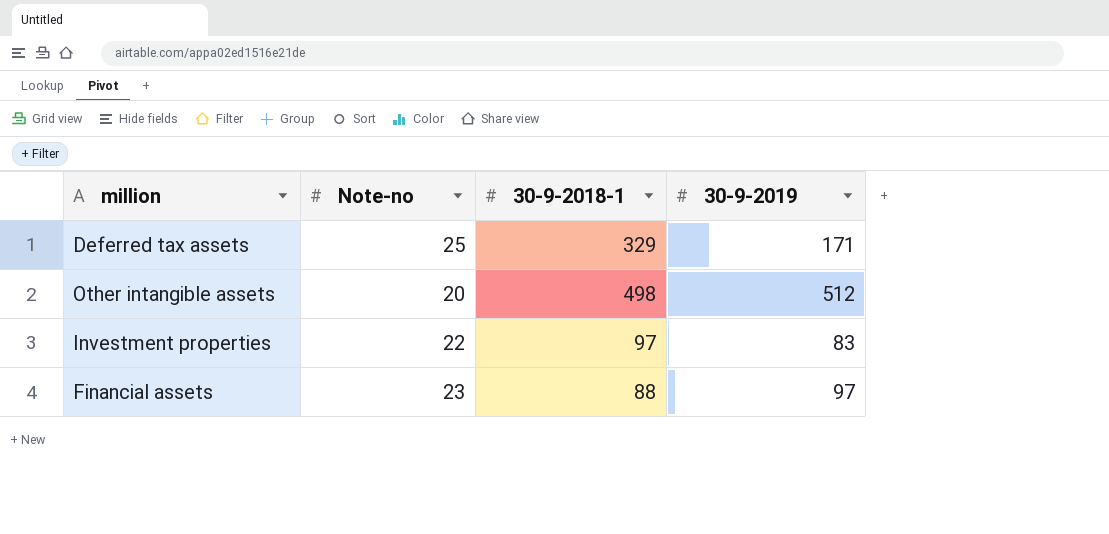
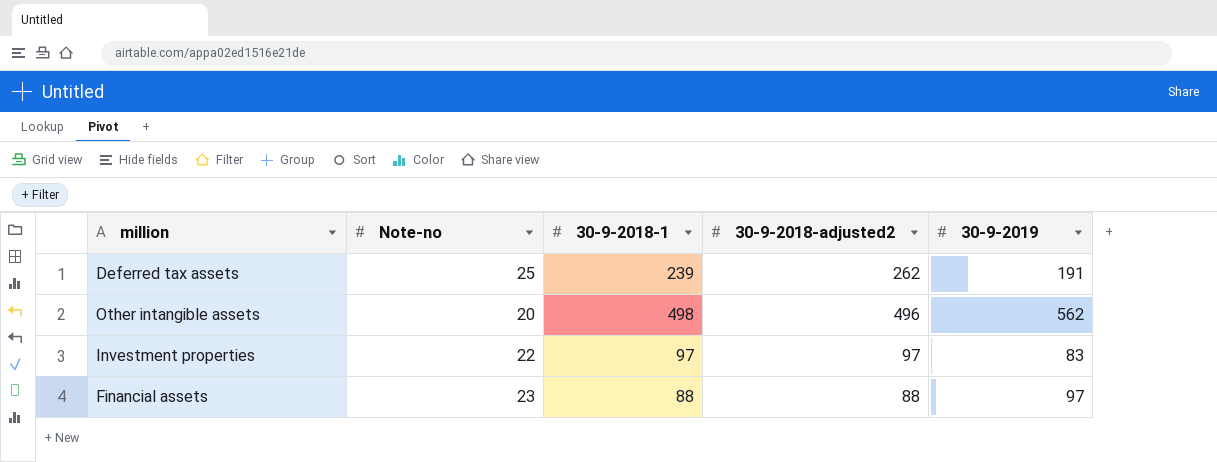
column 30-9-2018-adjusted2 | position: none -> 4
Deferred tax assets | 30-9-2018-1: 329 -> 239
Deferred tax assets | 30-9-2019: 171 -> 191
Other intangible assets | 30-9-2019: 512 -> 562

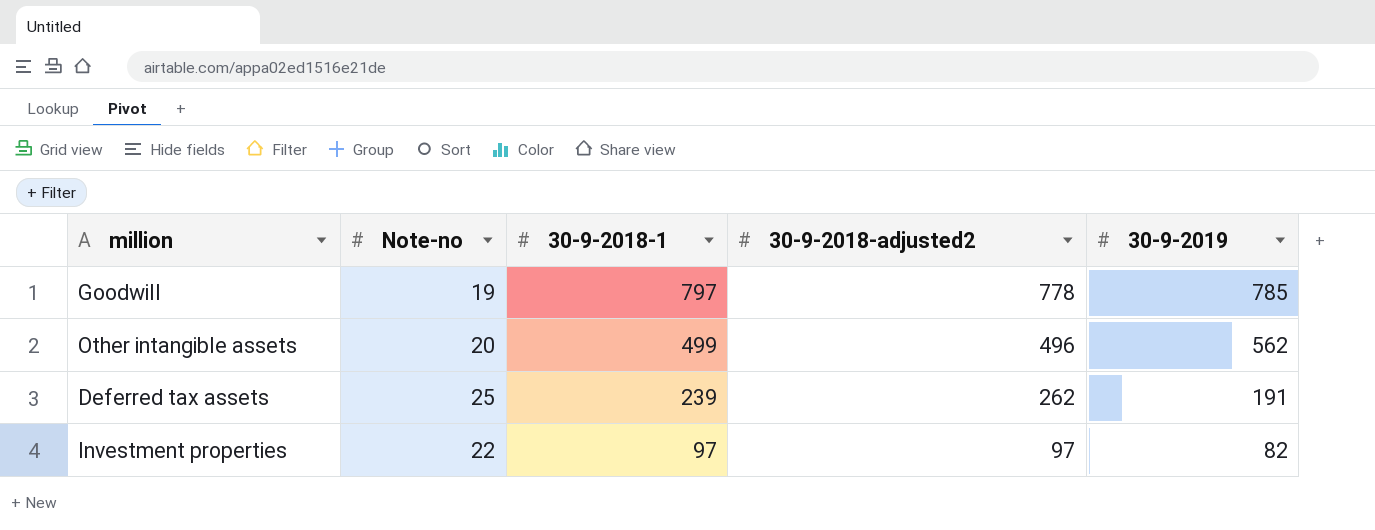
row order: none -> 30-9-2018-1 descending
row Financial assets: 23 | 88 | 88 | 97 -> none
row Goodwill: none -> 19 | 797 | 778 | 785
Other intangible assets | 30-9-2018-1: 498 -> 499
Investment properties | 30-9-2019: 83 -> 82

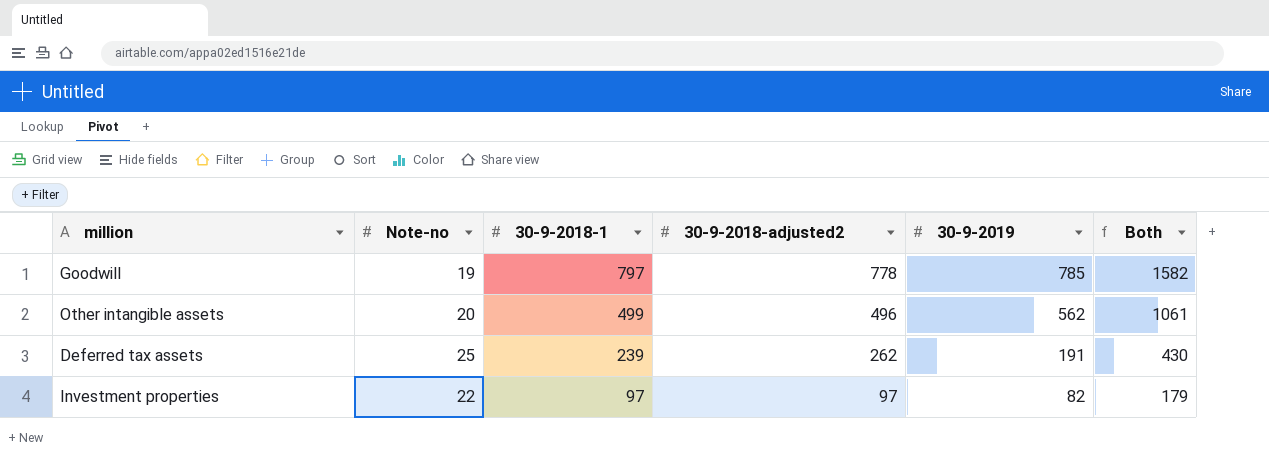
column Both | formula: none -> [30-9-2018-1] + [30-9-2019]

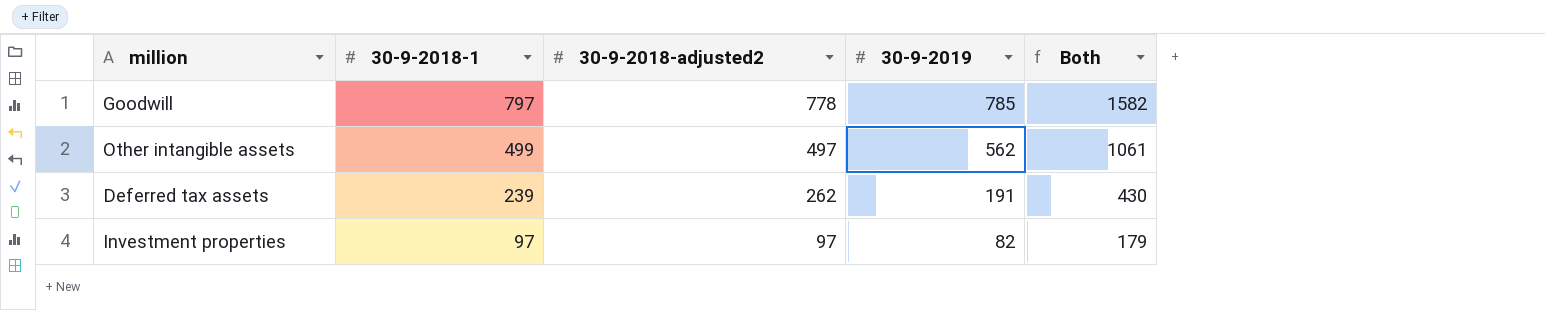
column Note-no | position: 2 -> none
Other intangible assets | 30-9-2018-adjusted2: 496 -> 497

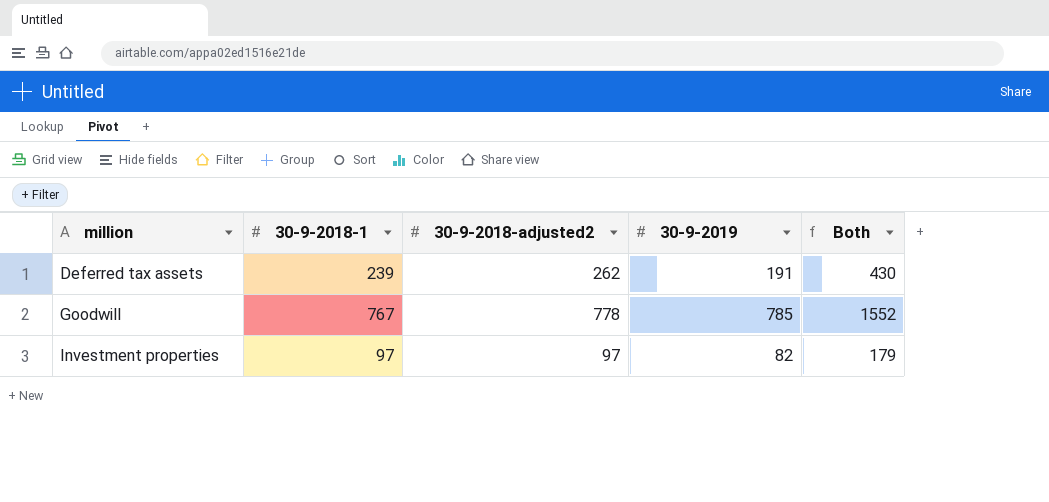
row order: 30-9-2018-1 descending -> million ascending
row Other intangible assets: 499 | 497 | 562 | 1061 -> none
Goodwill | 30-9-2018-1: 797 -> 767
Goodwill | Both: 1582 -> 1552

